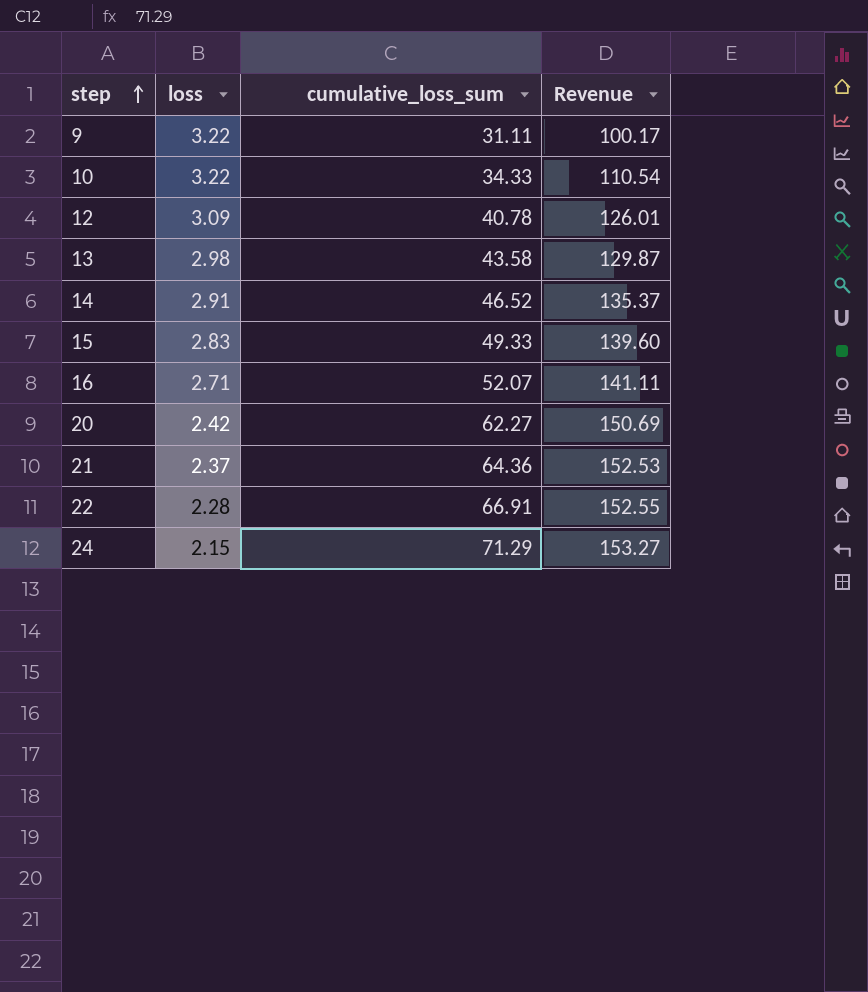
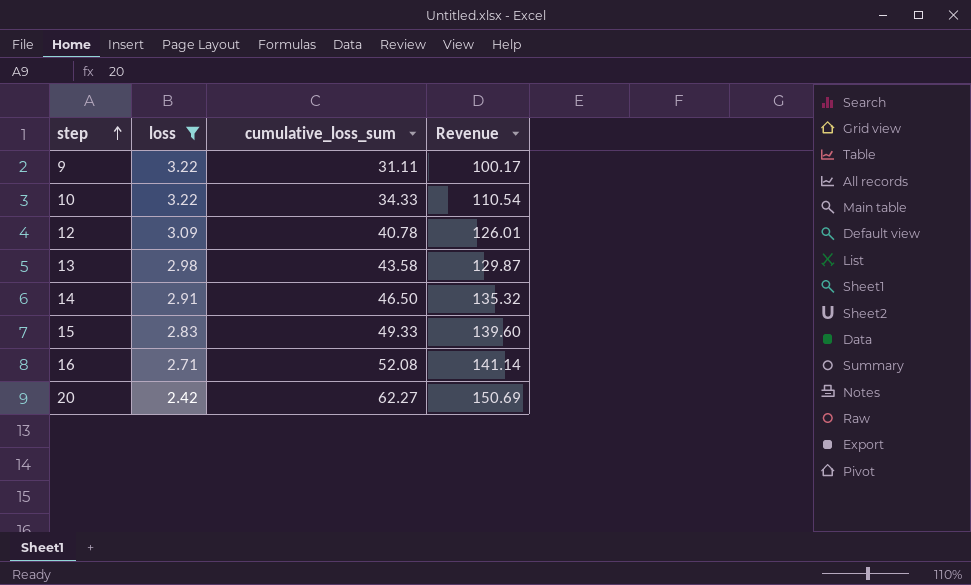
filter: none -> loss >= 2.42
14 | cumulative_loss_sum: 46.52 -> 46.50
14 | Revenue: 135.37 -> 135.32
16 | cumulative_loss_sum: 52.07 -> 52.08
16 | Revenue: 141.11 -> 141.14

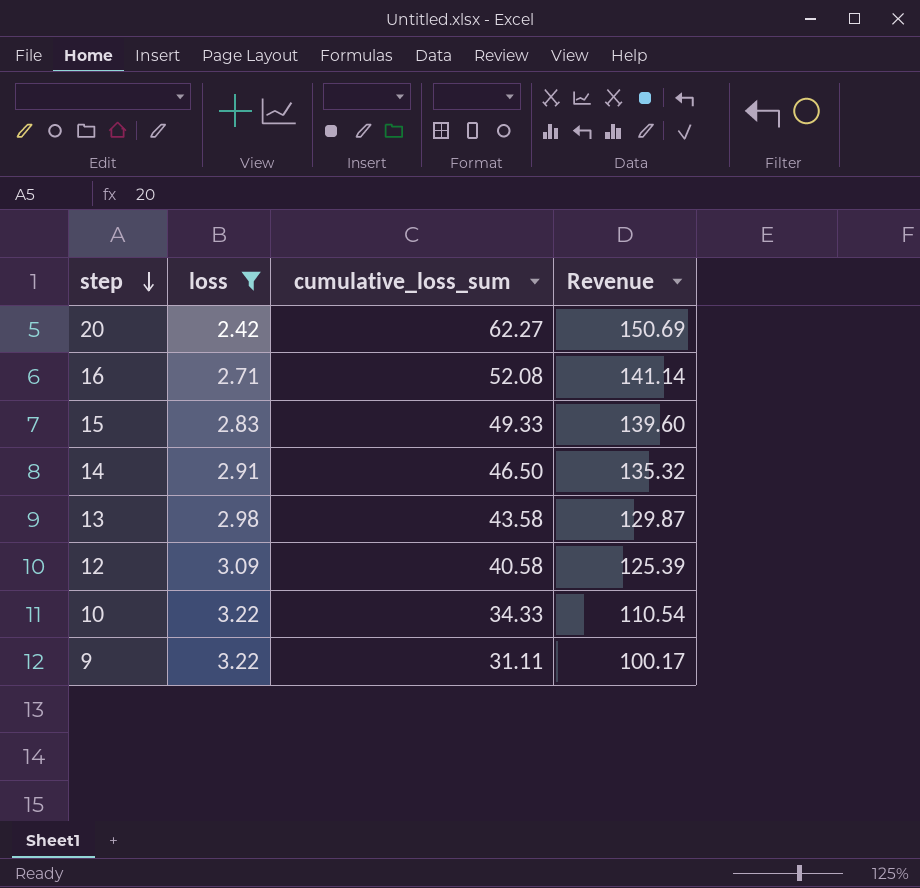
row order: step ascending -> step descending
12 | cumulative_loss_sum: 40.78 -> 40.58
12 | Revenue: 126.01 -> 125.39

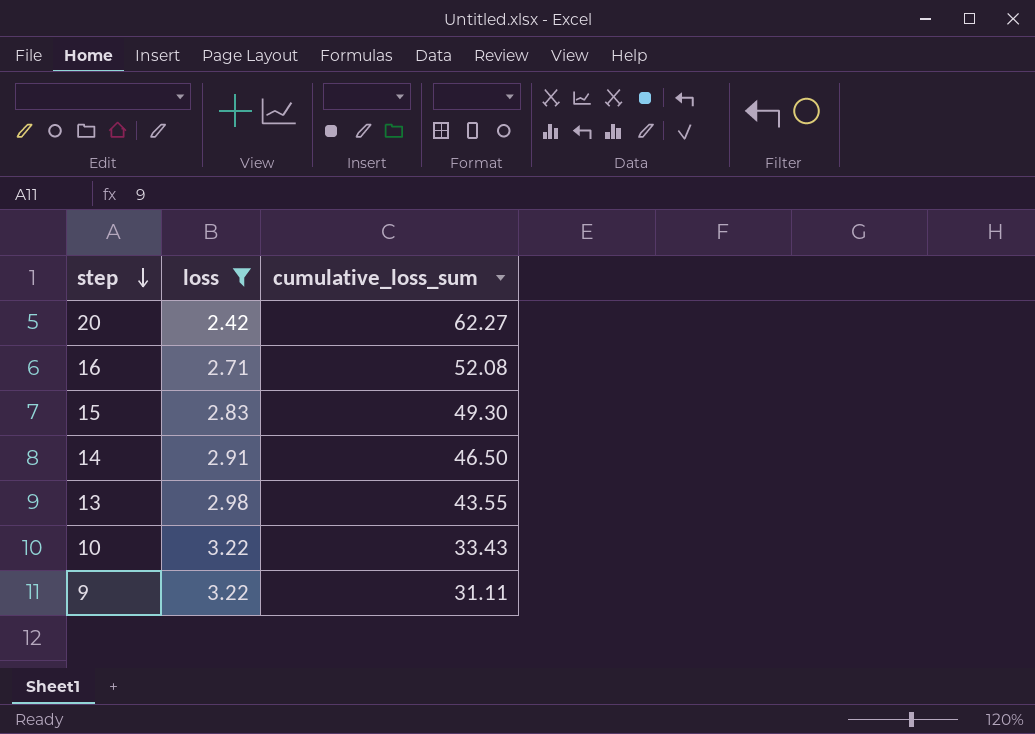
column Revenue | formula: [loss] * [cumulative_loss_sum] -> none
row 12: 3.09 | 40.58 | 125.39 -> none
15 | cumulative_loss_sum: 49.33 -> 49.30
13 | cumulative_loss_sum: 43.58 -> 43.55
10 | cumulative_loss_sum: 34.33 -> 33.43

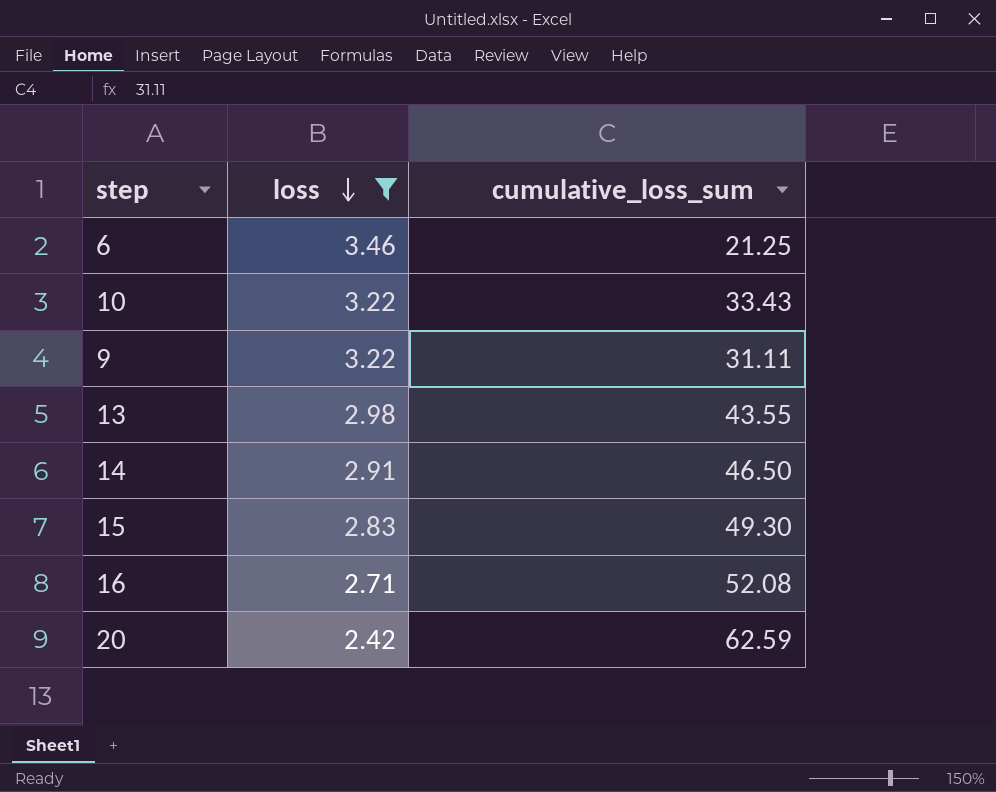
row order: step descending -> loss descending
row 6: none -> 3.46 | 21.25
20 | cumulative_loss_sum: 62.27 -> 62.59

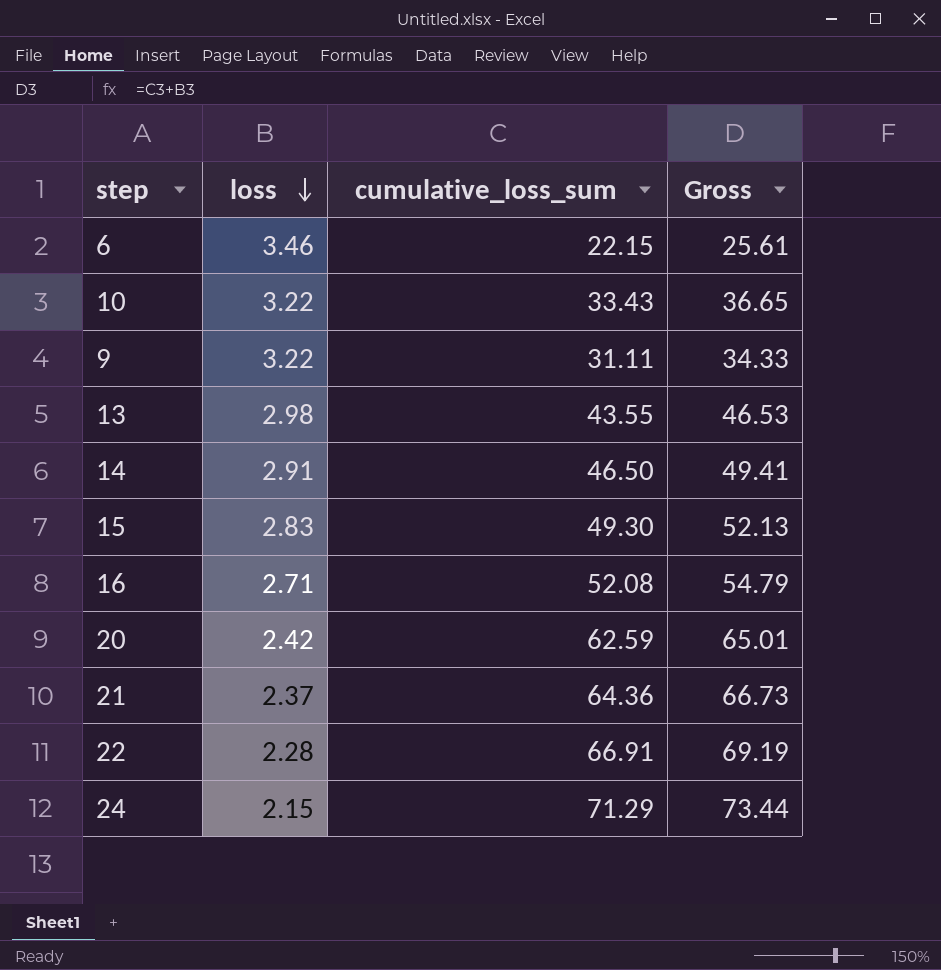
filter: loss >= 2.42 -> none
column Gross | formula: none -> [loss] + [cumulative_loss_sum]
6 | cumulative_loss_sum: 21.25 -> 22.15

